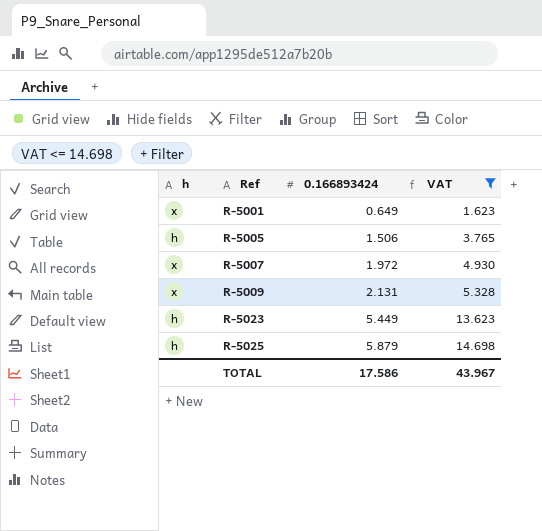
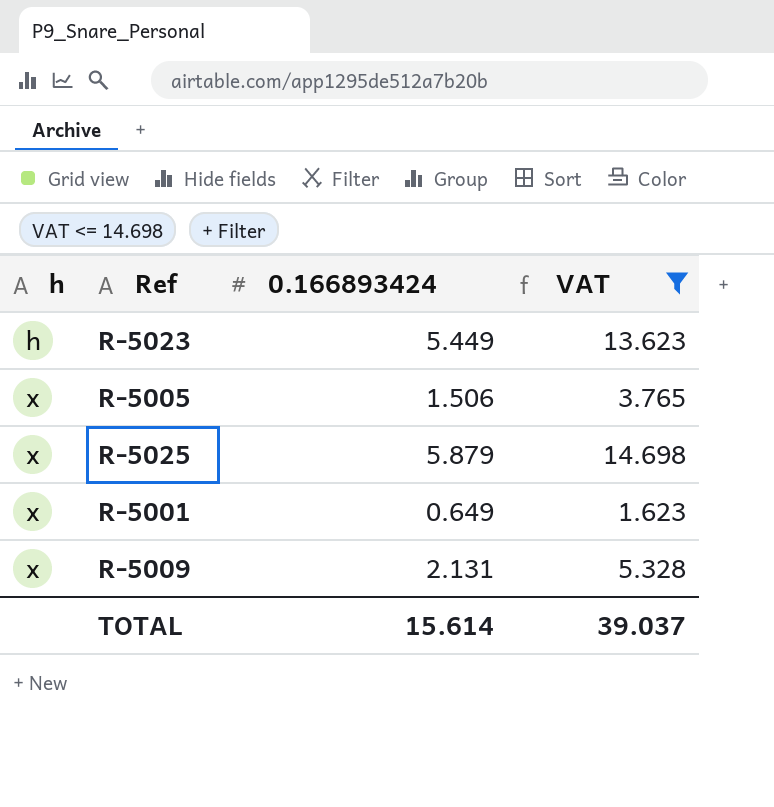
row order: Ref ascending -> h ascending
row R-5007: x | 1.972 | 4.930 -> none
R-5005 | h: h -> x
R-5025 | h: h -> x
TOTAL | 0.166893424: 17.586 -> 15.614
TOTAL | VAT: 43.967 -> 39.037

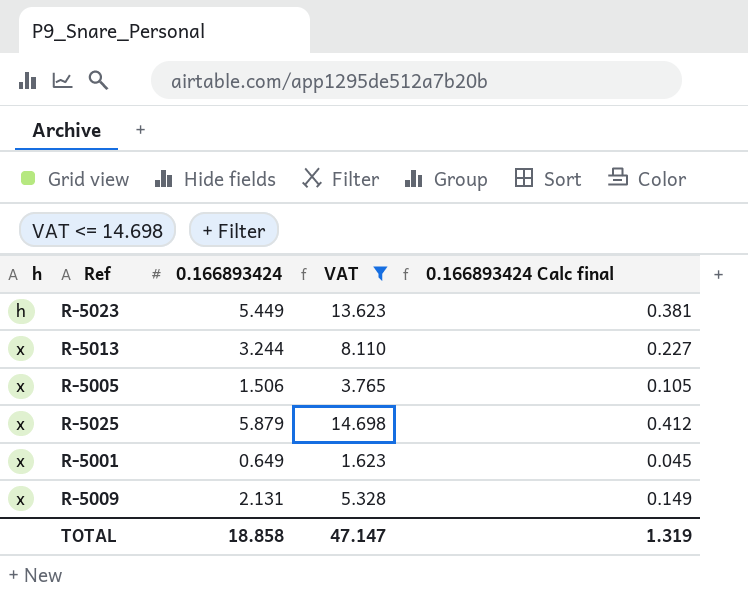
column 0.166893424 Calc final | formula: none -> [0.166893424] * 0.07
row R-5013: none -> x | 3.244 | 8.110 | 0.227
TOTAL | 0.166893424: 15.614 -> 18.858
TOTAL | VAT: 39.037 -> 47.147

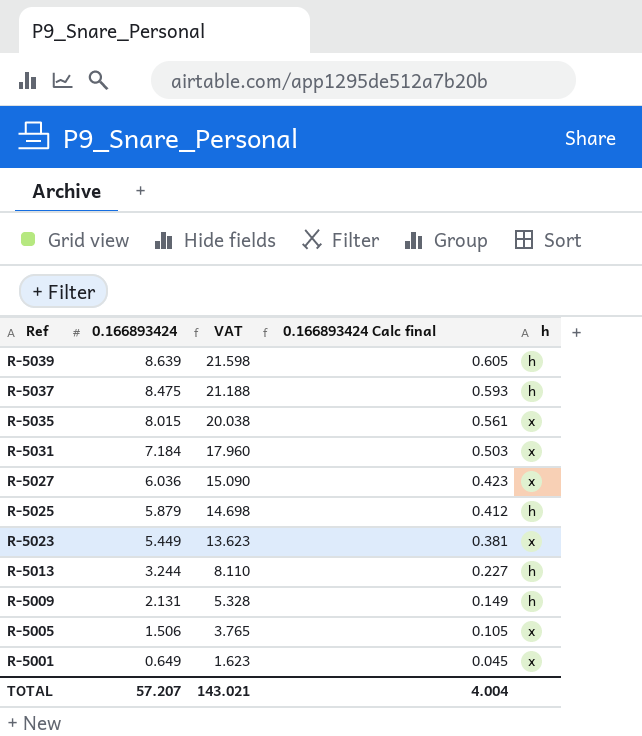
filter: VAT <= 14.698 -> none
row order: h ascending -> Ref descending
column h | position: 1 -> 5
R-5025 | h: x -> h
R-5023 | h: h -> x
R-5013 | h: x -> h
R-5009 | h: x -> h
TOTAL | 0.166893424: 18.858 -> 57.207
TOTAL | VAT: 47.147 -> 143.021
TOTAL | 0.166893424 Calc final: 1.319 -> 4.004

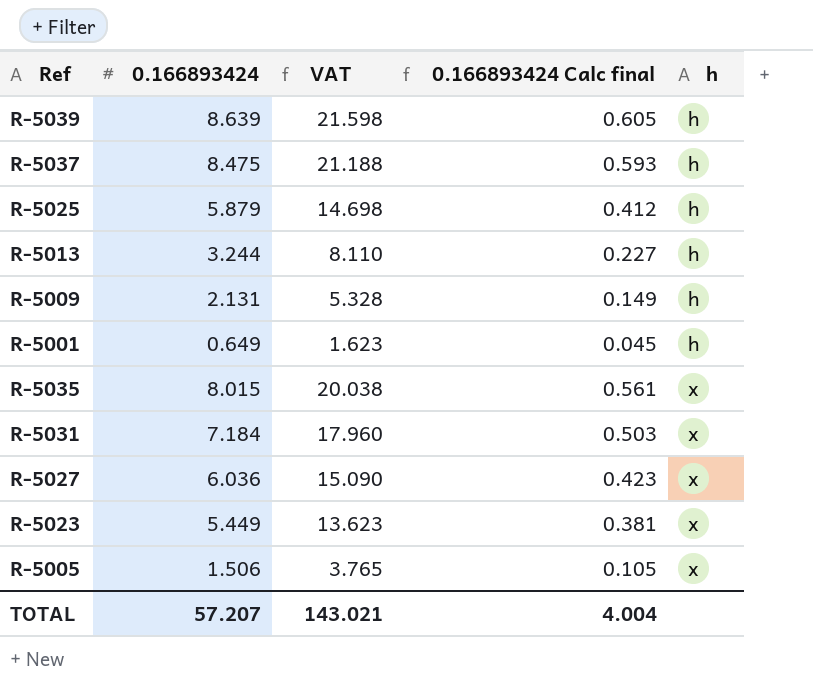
row order: Ref descending -> h ascending
R-5001 | h: x -> h

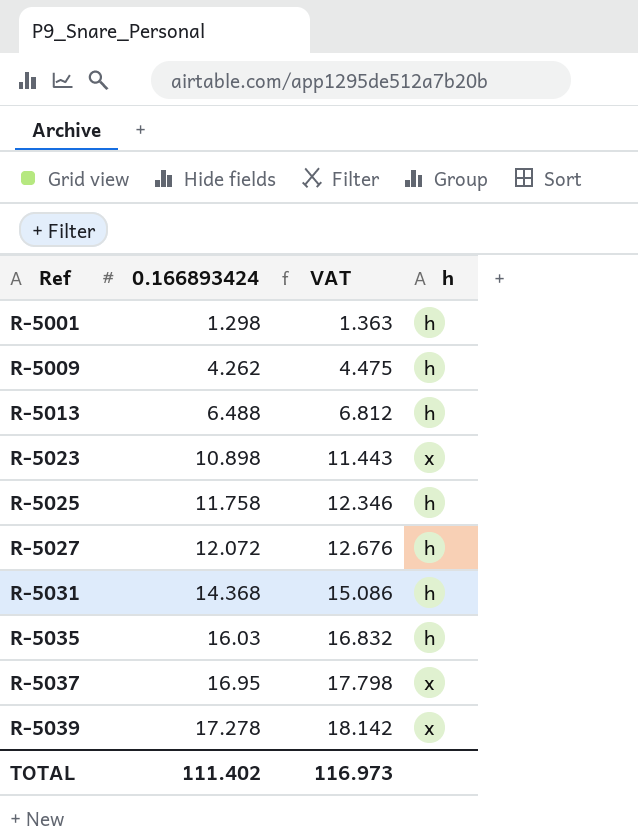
row order: h ascending -> Ref ascending
column 0.166893424 Calc final | formula: [0.166893424] * 0.07 -> none
column VAT | formula: [0.166893424] * 2.5 -> [0.166893424] * 1.05
row R-5005: 1.506 | 3.765 | 0.105 | x -> none
R-5001 | 0.166893424: 0.649 -> 1.298
R-5009 | 0.166893424: 2.131 -> 4.262
R-5013 | 0.166893424: 3.244 -> 6.488
R-5023 | 0.166893424: 5.449 -> 10.898
R-5025 | 0.166893424: 5.879 -> 11.758
R-5027 | 0.166893424: 6.036 -> 12.072
R-5027 | h: x -> h
R-5031 | 0.166893424: 7.184 -> 14.368
R-5031 | h: x -> h
R-5035 | 0.166893424: 8.015 -> 16.03
R-5035 | h: x -> h
R-5037 | 0.166893424: 8.475 -> 16.95
R-5037 | h: h -> x
R-5039 | 0.166893424: 8.639 -> 17.278
R-5039 | h: h -> x
TOTAL | 0.166893424: 57.207 -> 111.402
TOTAL | VAT: 143.021 -> 116.973

